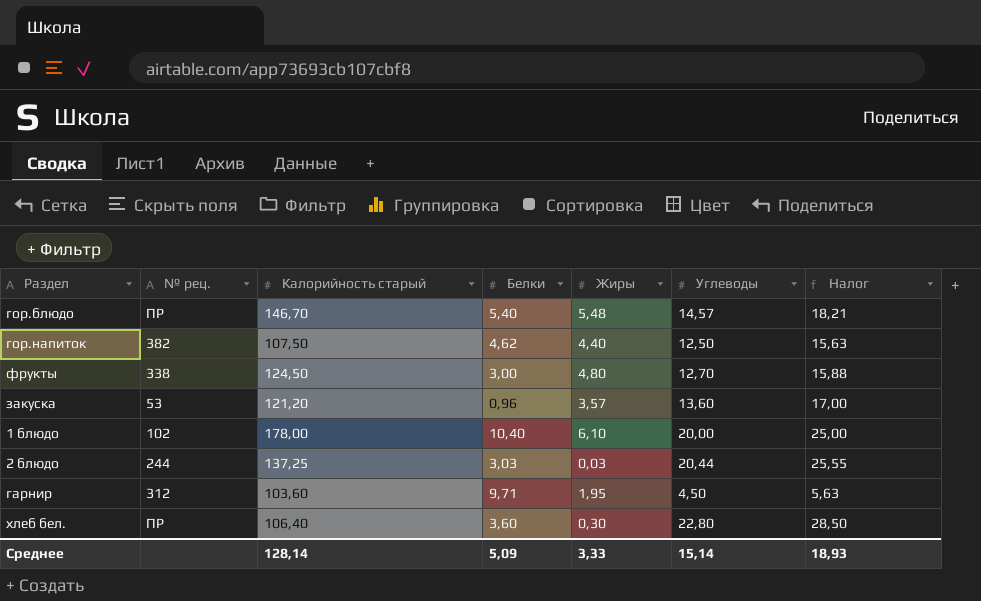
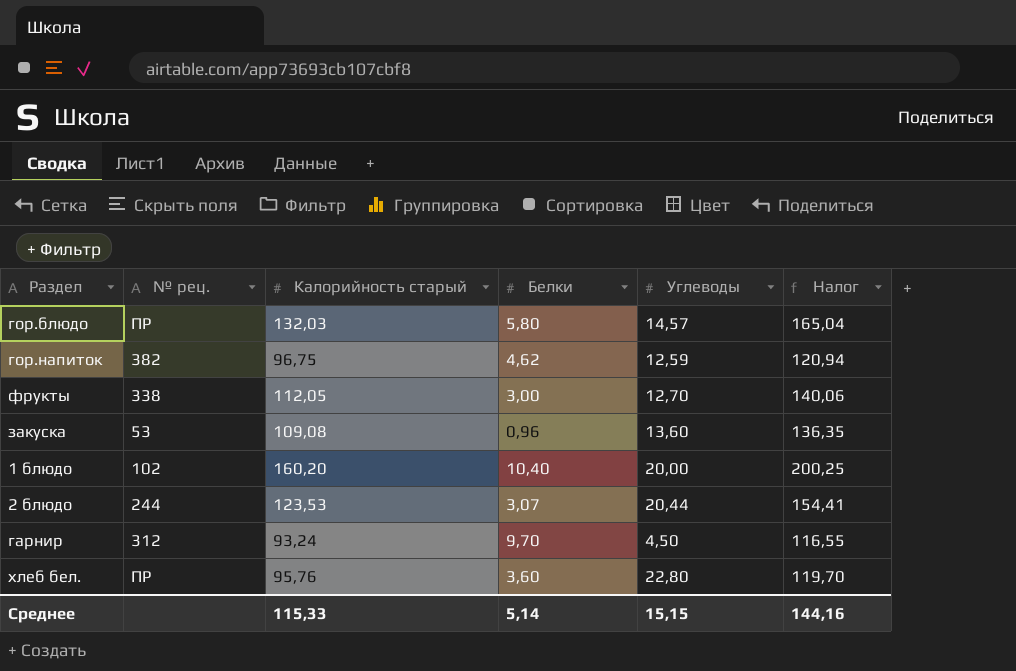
column Жиры | position: 5 -> none
column Налог | formula: [Углеводы] * 1,25 -> [Калорийность старый] * 1,25
гор.блюдо | Калорийность старый: 146,70 -> 132,03
гор.блюдо | Белки: 5,40 -> 5,80
гор.напиток | Калорийность старый: 107,50 -> 96,75
гор.напиток | Углеводы: 12,50 -> 12,59
фрукты | Калорийность старый: 124,50 -> 112,05
закуска | Калорийность старый: 121,20 -> 109,08
1 блюдо | Калорийность старый: 178,00 -> 160,20
2 блюдо | Калорийность старый: 137,25 -> 123,53
2 блюдо | Белки: 3,03 -> 3,07
гарнир | Калорийность старый: 103,60 -> 93,24
гарнир | Белки: 9,71 -> 9,70
хлеб бел. | Калорийность старый: 106,40 -> 95,76
Среднее | Калорийность старый: 128,14 -> 115,33
Среднее | Белки: 5,09 -> 5,14
Среднее | Углеводы: 15,14 -> 15,15
Среднее | Налог: 18,93 -> 144,16

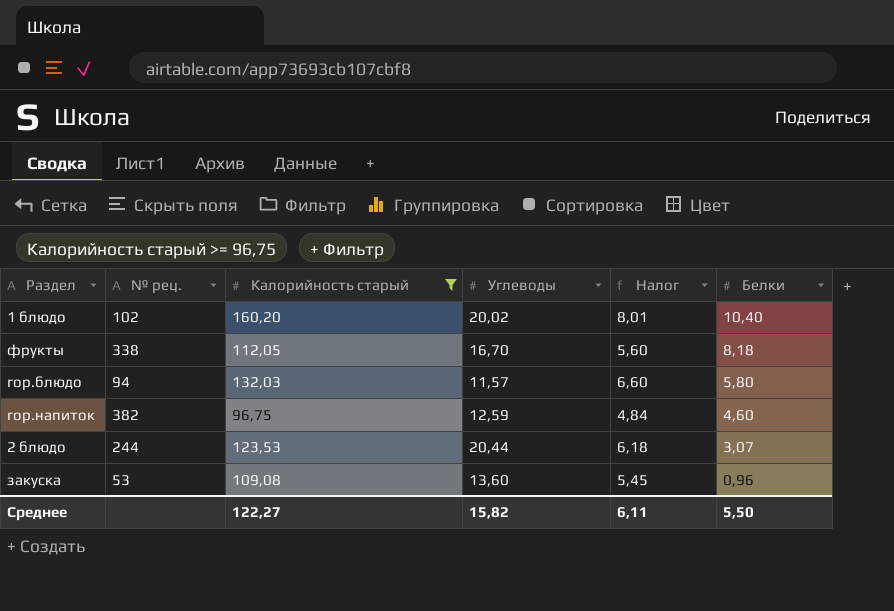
filter: none -> Калорийность старый >= 96,75
row order: none -> Белки descending
column Налог | formula: [Калорийность старый] * 1,25 -> [Калорийность старый] * 0,05
column Белки | position: 4 -> 6
1 блюдо | Углеводы: 20,00 -> 20,02
фрукты | Углеводы: 12,70 -> 16,70
фрукты | Белки: 3,00 -> 8,18
гор.блюдо | № рец.: ПР -> 94
гор.блюдо | Углеводы: 14,57 -> 11,57
гор.напиток | Белки: 4,62 -> 4,60
Среднее | Калорийность старый: 115,33 -> 122,27
Среднее | Углеводы: 15,15 -> 15,82
Среднее | Налог: 144,16 -> 6,11
Среднее | Белки: 5,14 -> 5,50

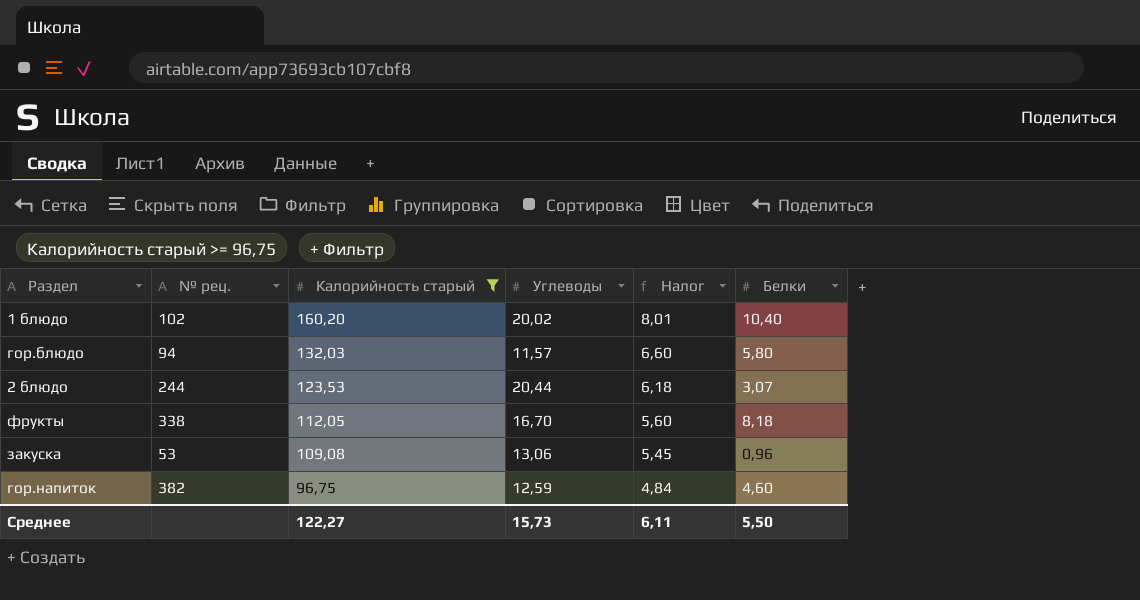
row order: Белки descending -> Калорийность старый descending
закуска | Углеводы: 13,60 -> 13,06
Среднее | Углеводы: 15,82 -> 15,73

